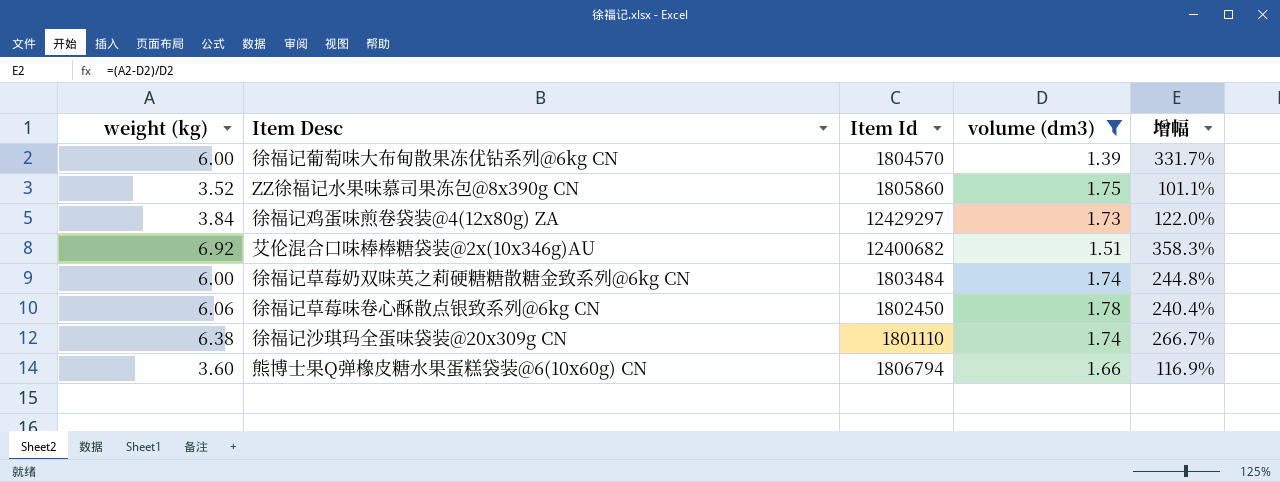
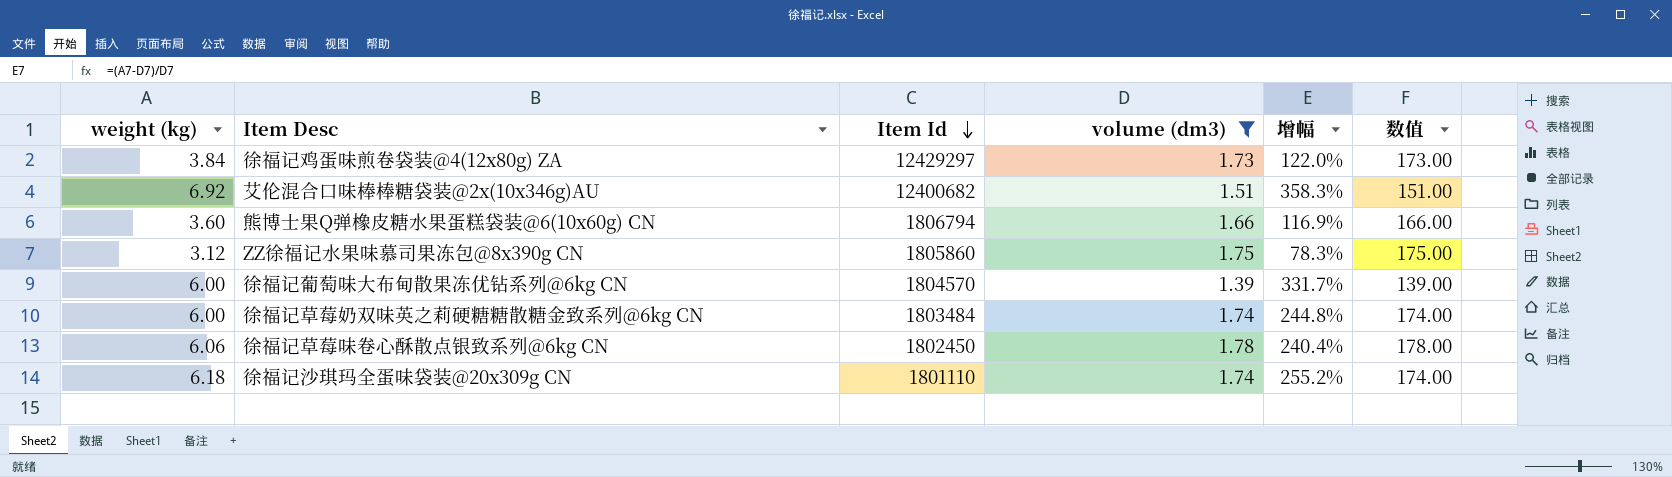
row order: none -> Item Id descending
column 数值 | formula: none -> [volume (dm3)] * 100
ZZ徐福记水果味慕司果冻包@8x390g CN | weight (kg): 3.52 -> 3.12
ZZ徐福记水果味慕司果冻包@8x390g CN | 增幅: 101.1% -> 78.3%
徐福记沙琪玛全蛋味袋装@20x309g CN | weight (kg): 6.38 -> 6.18
徐福记沙琪玛全蛋味袋装@20x309g CN | 增幅: 266.7% -> 255.2%

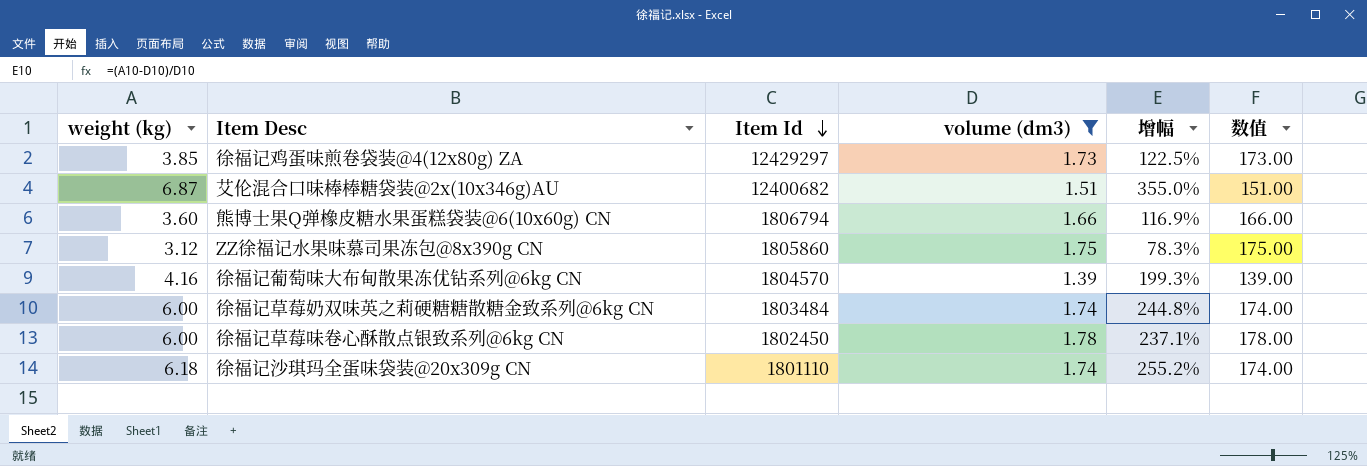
徐福记鸡蛋味煎卷袋装@4(12x80g) ZA | weight (kg): 3.84 -> 3.85
徐福记鸡蛋味煎卷袋装@4(12x80g) ZA | 增幅: 122.0% -> 122.5%
艾伦混合口味棒棒糖袋装@2x(10x346g)AU | weight (kg): 6.92 -> 6.87
艾伦混合口味棒棒糖袋装@2x(10x346g)AU | 增幅: 358.3% -> 355.0%
徐福记葡萄味大布甸散果冻优钻系列@6kg CN | weight (kg): 6.00 -> 4.16
徐福记葡萄味大布甸散果冻优钻系列@6kg CN | 增幅: 331.7% -> 199.3%
徐福记草莓味卷心酥散点银致系列@6kg CN | weight (kg): 6.06 -> 6.00
徐福记草莓味卷心酥散点银致系列@6kg CN | 增幅: 240.4% -> 237.1%

